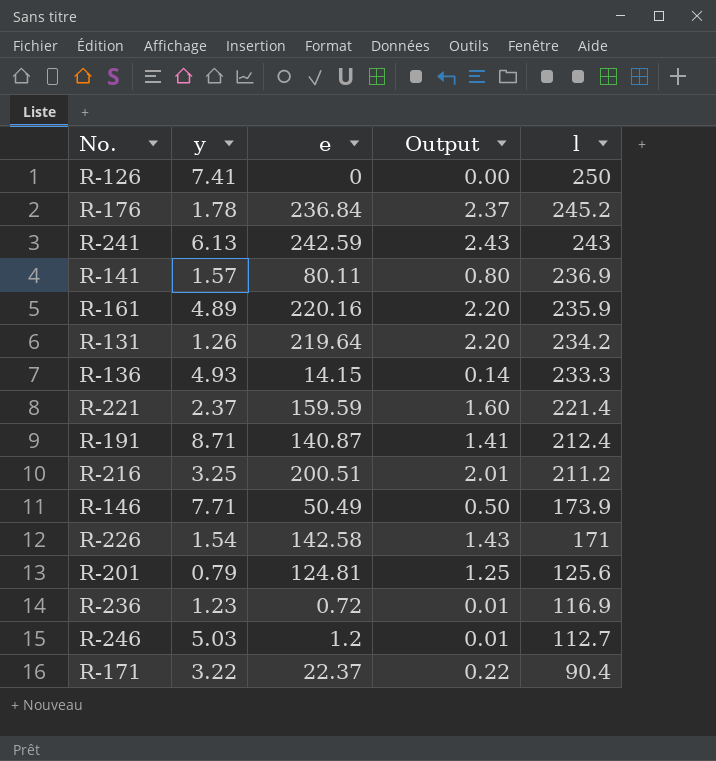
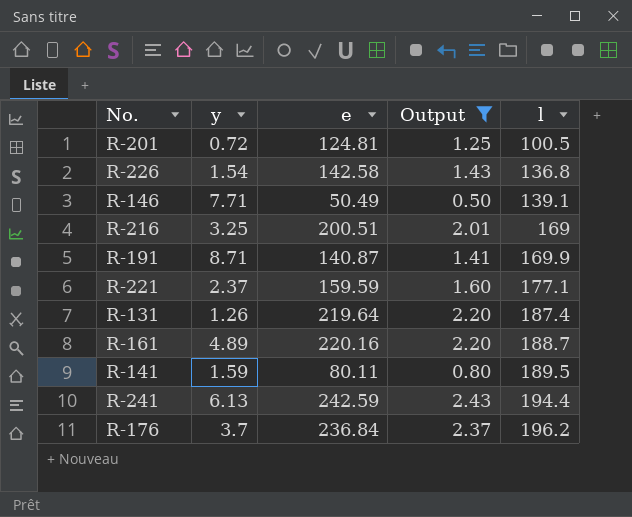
filter: none -> Output >= 0.50
row order: l descending -> l ascending
R-201 | y: 0.79 -> 0.72
R-201 | l: 125.6 -> 100.5
R-226 | l: 171 -> 136.8
R-146 | l: 173.9 -> 139.1
R-216 | l: 211.2 -> 169
R-191 | l: 212.4 -> 169.9
R-221 | l: 221.4 -> 177.1
R-131 | l: 234.2 -> 187.4
R-161 | l: 235.9 -> 188.7
R-141 | y: 1.57 -> 1.59
R-141 | l: 236.9 -> 189.5
R-241 | l: 243 -> 194.4
R-176 | y: 1.78 -> 3.7
R-176 | l: 245.2 -> 196.2

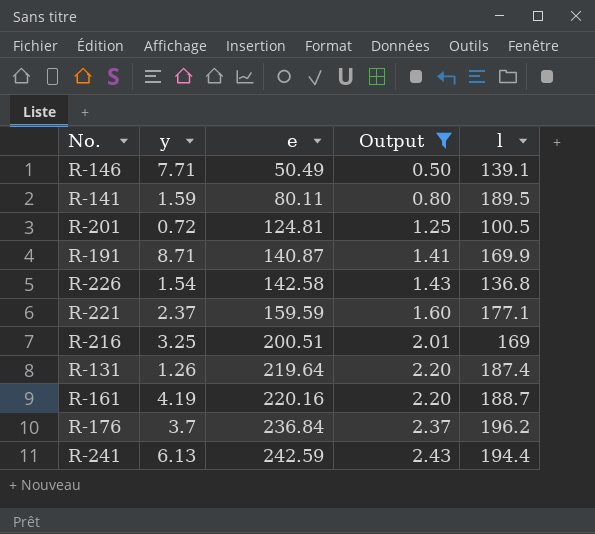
row order: l ascending -> e ascending
R-161 | y: 4.89 -> 4.19

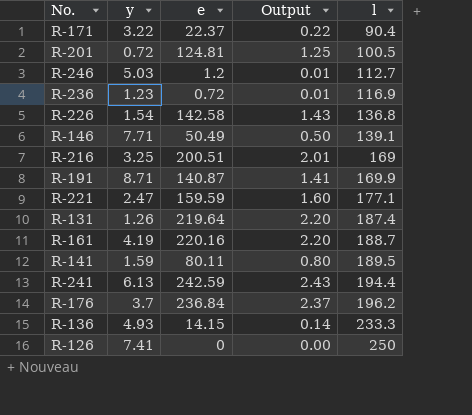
filter: Output >= 0.50 -> none
row order: e ascending -> l ascending
R-221 | y: 2.37 -> 2.47

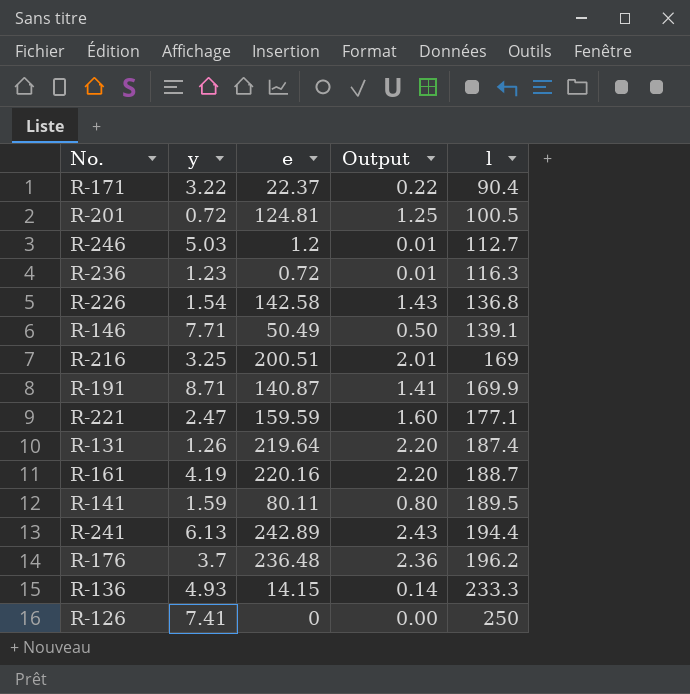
R-236 | l: 116.9 -> 116.3
R-241 | e: 242.59 -> 242.89
R-176 | e: 236.84 -> 236.48
R-176 | Output: 2.37 -> 2.36

